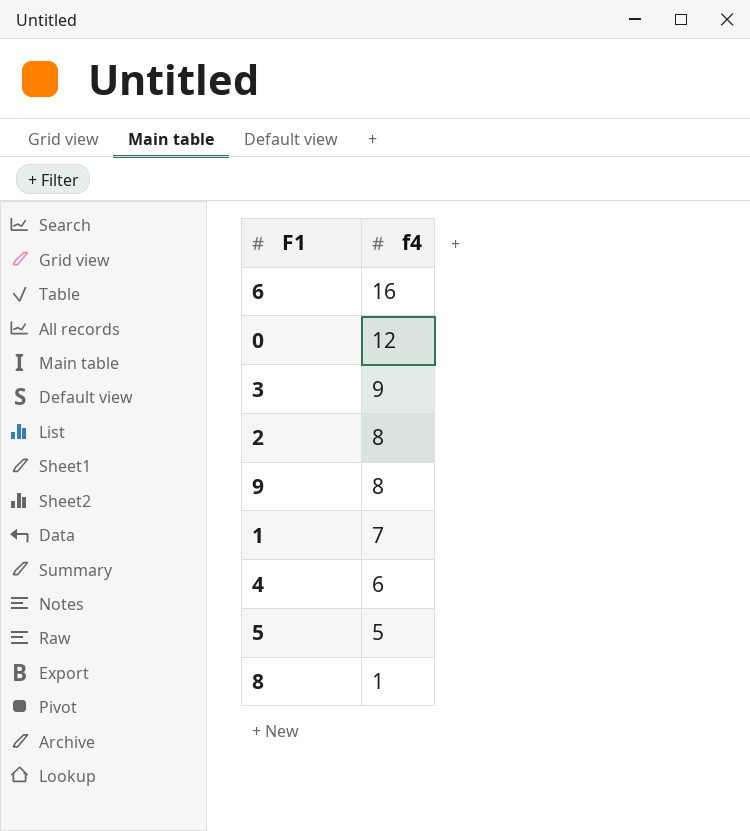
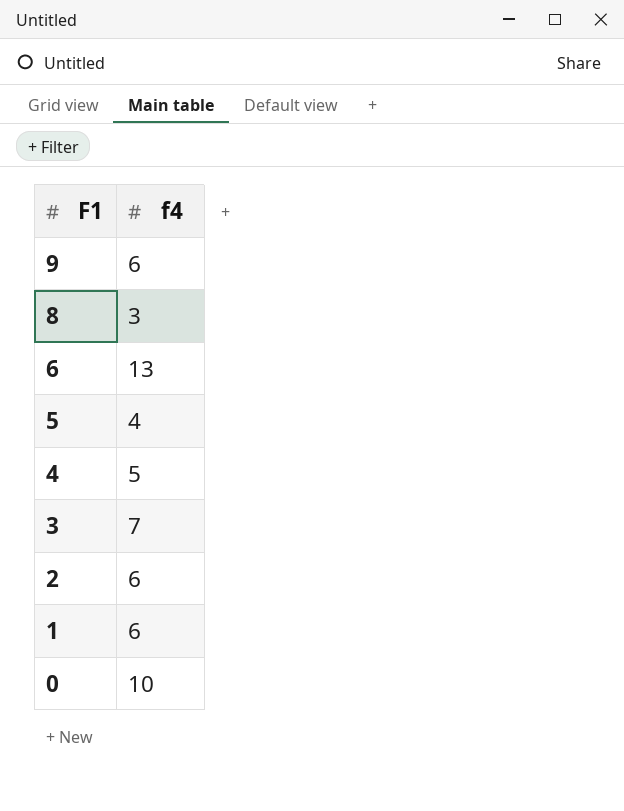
row order: f4 descending -> F1 descending
9 | f4: 8 -> 6
8 | f4: 1 -> 3
6 | f4: 16 -> 13
5 | f4: 5 -> 4
4 | f4: 6 -> 5
3 | f4: 9 -> 7
2 | f4: 8 -> 6
1 | f4: 7 -> 6
0 | f4: 12 -> 10

